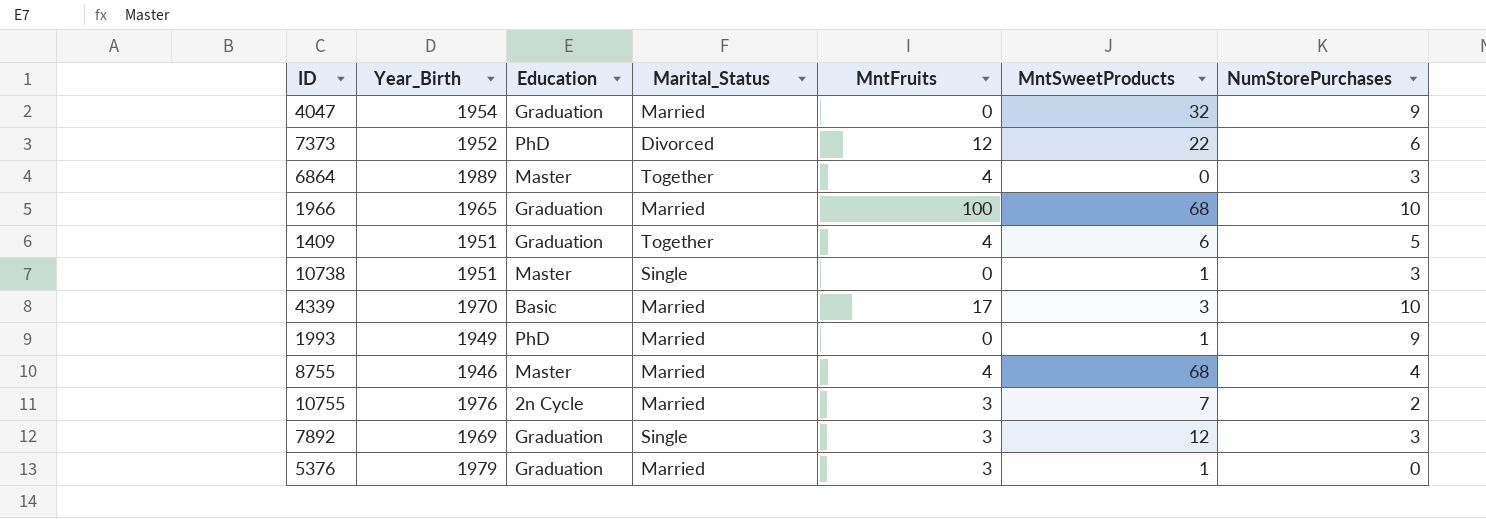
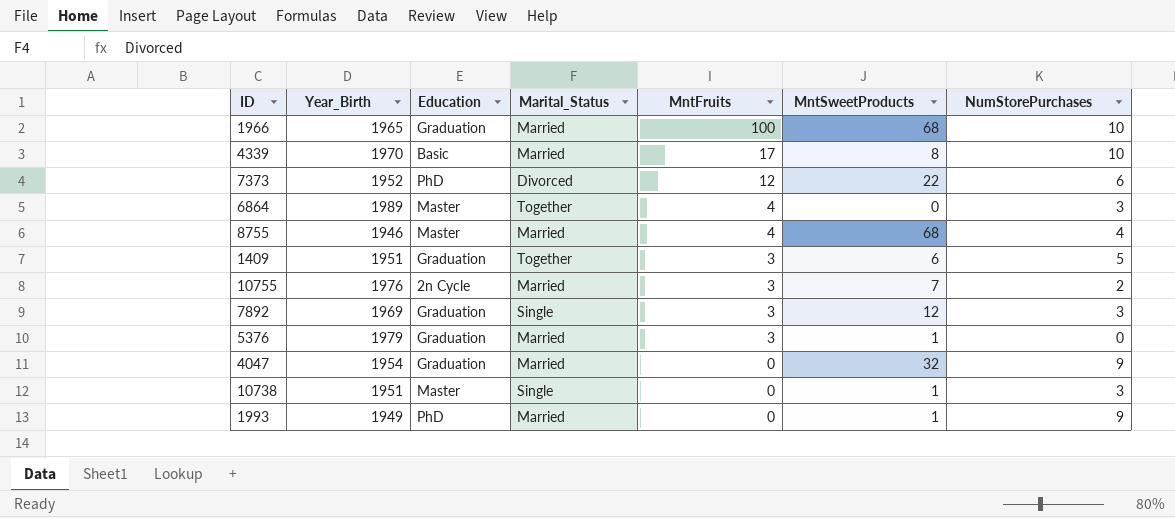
row order: none -> MntFruits descending
4339 | MntSweetProducts: 3 -> 8
1409 | MntFruits: 4 -> 3

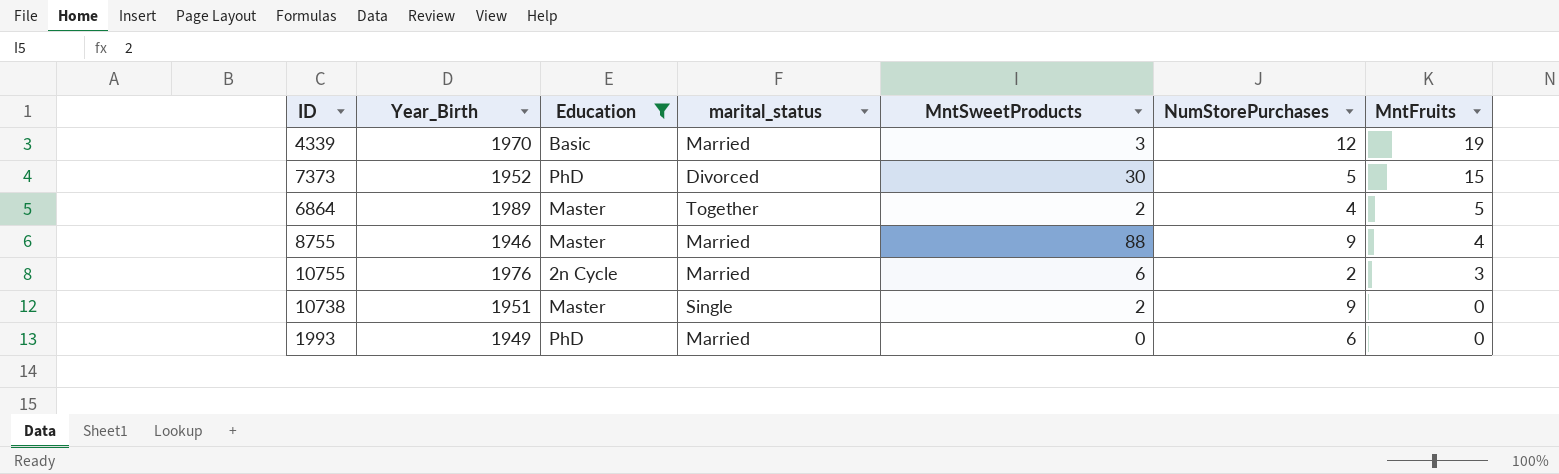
filter: none -> Education != Graduation
column name: Marital_Status -> marital_status
column MntFruits | position: 5 -> 7
4339 | MntSweetProducts: 8 -> 3
4339 | NumStorePurchases: 10 -> 12
4339 | MntFruits: 17 -> 19
7373 | MntSweetProducts: 22 -> 30
7373 | NumStorePurchases: 6 -> 5
7373 | MntFruits: 12 -> 15
6864 | MntSweetProducts: 0 -> 2
6864 | NumStorePurchases: 3 -> 4
6864 | MntFruits: 4 -> 5
8755 | MntSweetProducts: 68 -> 88
8755 | NumStorePurchases: 4 -> 9
10755 | MntSweetProducts: 7 -> 6
10738 | MntSweetProducts: 1 -> 2
10738 | NumStorePurchases: 3 -> 9
1993 | MntSweetProducts: 1 -> 0
1993 | NumStorePurchases: 9 -> 6

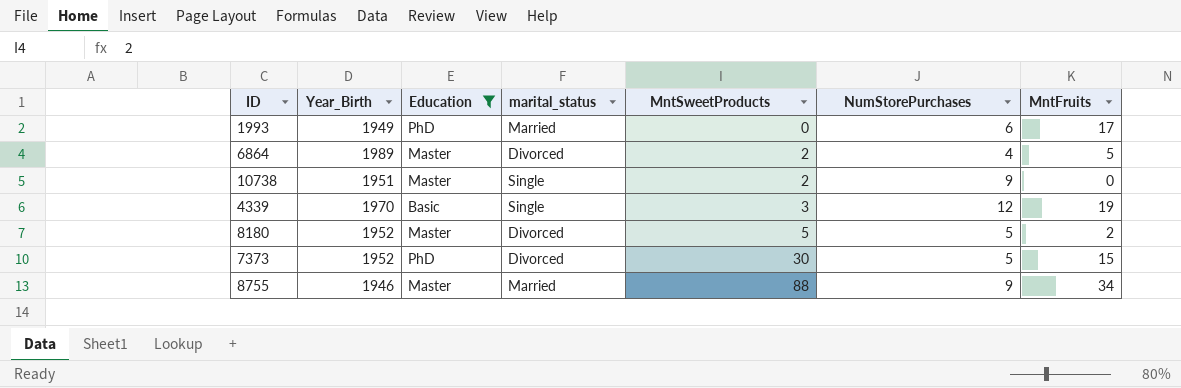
row order: MntFruits descending -> MntSweetProducts ascending
row 10755: 1976 | 2n Cycle | Married | 6 | 2 | 3 -> none
1993 | MntFruits: 0 -> 17
6864 | marital_status: Together -> Divorced
4339 | marital_status: Married -> Single
row 8180: none -> 1952 | Master | Divorced | 5 | 5 | 2
8755 | MntFruits: 4 -> 34

